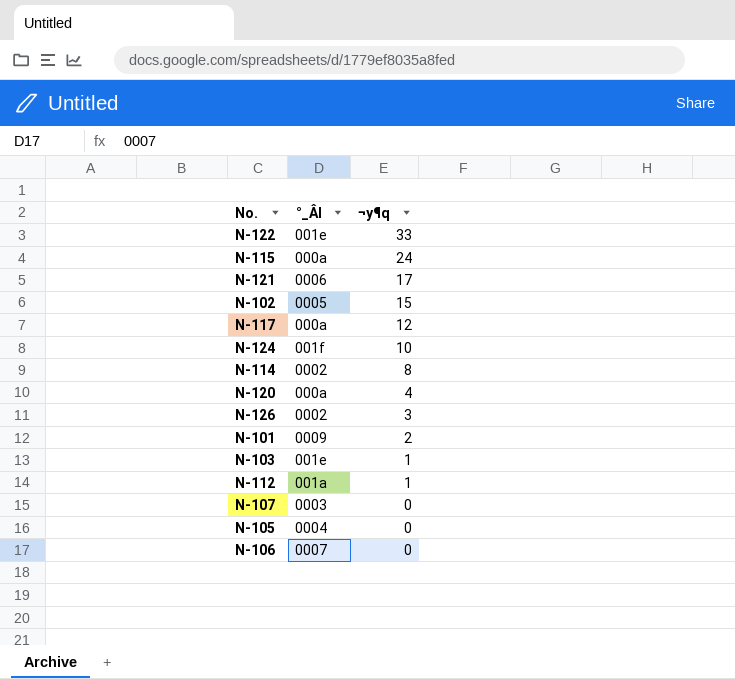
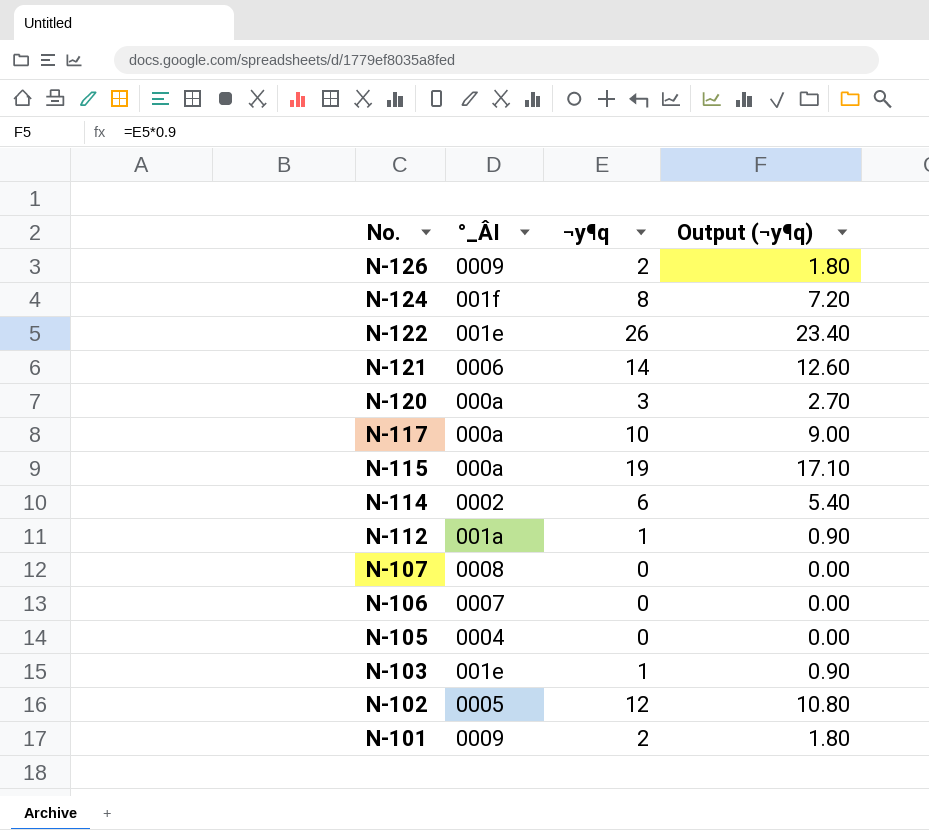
row order: ¬y¶q descending -> No. descending
column Output (¬y¶q) | formula: none -> [¬y¶q] * 0.9
N-126 | °_ÂI: 0002 -> 0009
N-126 | ¬y¶q: 3 -> 2
N-124 | ¬y¶q: 10 -> 8
N-122 | ¬y¶q: 33 -> 26
N-121 | ¬y¶q: 17 -> 14
N-120 | ¬y¶q: 4 -> 3
N-117 | ¬y¶q: 12 -> 10
N-115 | ¬y¶q: 24 -> 19
N-114 | ¬y¶q: 8 -> 6
N-107 | °_ÂI: 0003 -> 0008
N-102 | ¬y¶q: 15 -> 12

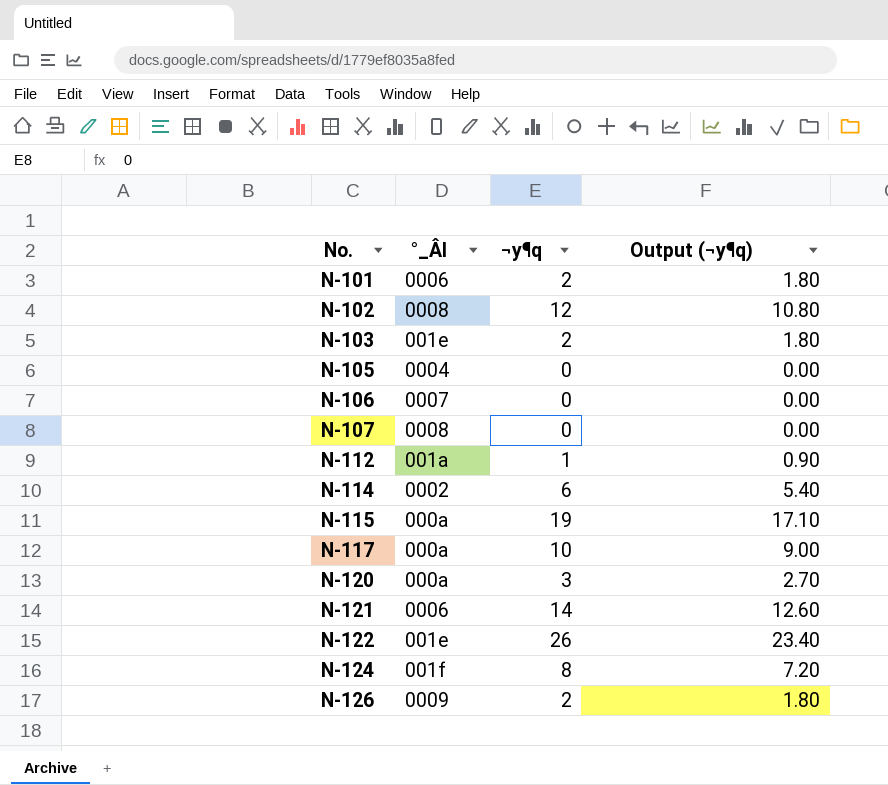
row order: No. descending -> No. ascending
N-101 | °_ÂI: 0009 -> 0006
N-102 | °_ÂI: 0005 -> 0008
N-103 | ¬y¶q: 1 -> 2
N-103 | Output (¬y¶q): 0.90 -> 1.80

